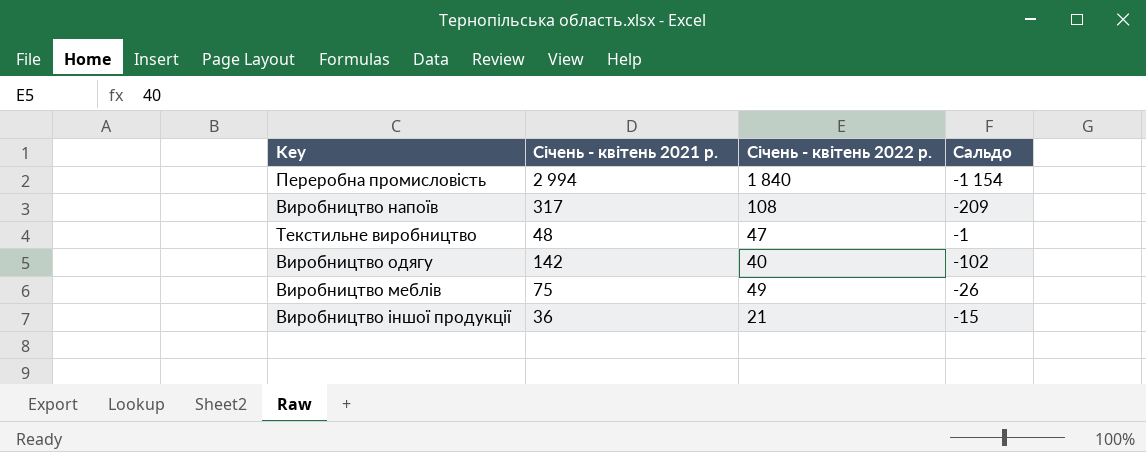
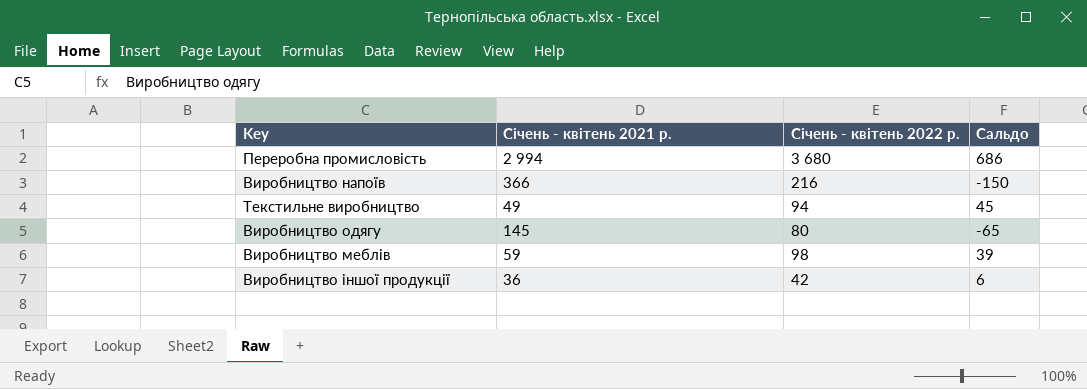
Переробна промисловість | Січень - квітень 2022 р.: 1 840 -> 3 680
Переробна промисловість | Сальдо: -1 154 -> 686
Виробництво напоїв | Січень - квітень 2021 р.: 317 -> 366
Виробництво напоїв | Січень - квітень 2022 р.: 108 -> 216
Виробництво напоїв | Сальдо: -209 -> -150
Текстильне виробництво | Січень - квітень 2021 р.: 48 -> 49
Текстильне виробництво | Січень - квітень 2022 р.: 47 -> 94
Текстильне виробництво | Сальдо: -1 -> 45
Виробництво одягу | Січень - квітень 2021 р.: 142 -> 145
Виробництво одягу | Січень - квітень 2022 р.: 40 -> 80
Виробництво одягу | Сальдо: -102 -> -65
Виробництво меблів | Січень - квітень 2021 р.: 75 -> 59
Виробництво меблів | Січень - квітень 2022 р.: 49 -> 98
Виробництво меблів | Сальдо: -26 -> 39
Виробництво іншої продукції | Січень - квітень 2022 р.: 21 -> 42
Виробництво іншої продукції | Сальдо: -15 -> 6

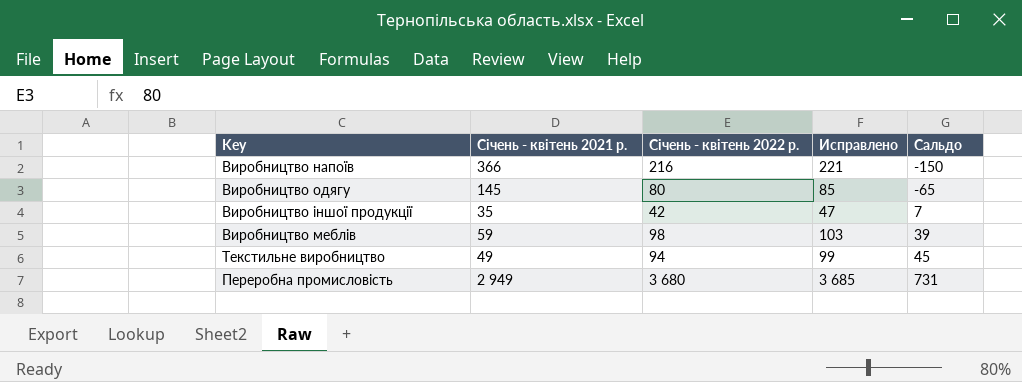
row order: none -> Сальдо ascending
column Исправлено | formula: none -> [Січень - квітень 2022 р.] + 5
Виробництво іншої продукції | Січень - квітень 2021 р.: 36 -> 35
Виробництво іншої продукції | Сальдо: 6 -> 7
Переробна промисловість | Січень - квітень 2021 р.: 2 994 -> 2 949
Переробна промисловість | Сальдо: 686 -> 731

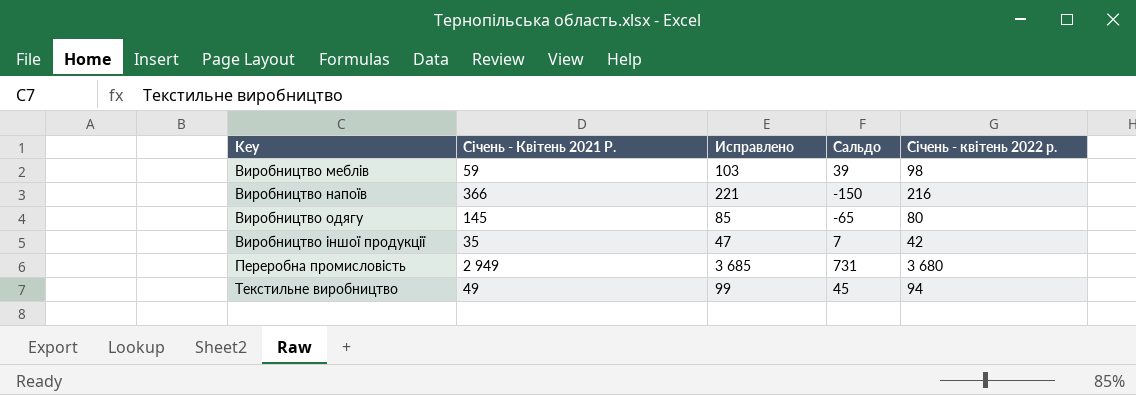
row order: Сальдо ascending -> Key ascending
column name: Січень - квітень 2021 р. -> Січень - Квітень 2021 Р.
column Січень - квітень 2022 р. | position: 3 -> 5

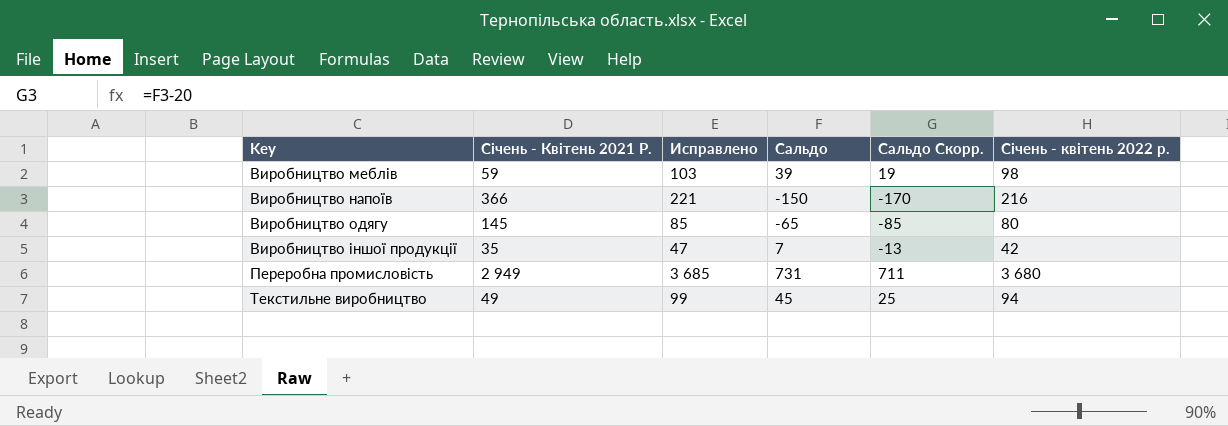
column Сальдо Скорр. | formula: none -> [Сальдо] - 20

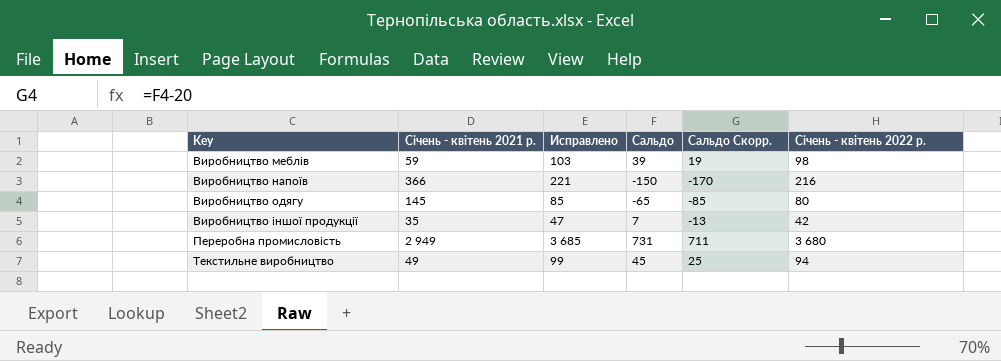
column name: Січень - Квітень 2021 Р. -> Січень - квітень 2021 р.

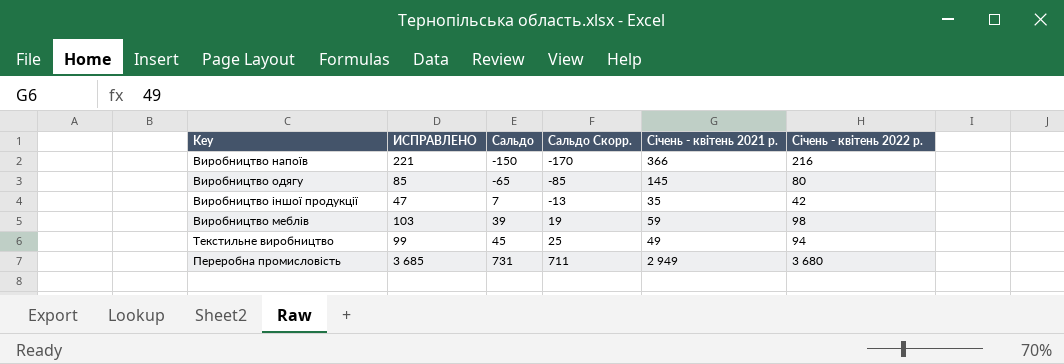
row order: Key ascending -> Сальдо ascending
column name: Исправлено -> ИСПРАВЛЕНО
column Січень - квітень 2021 р. | position: 2 -> 5

